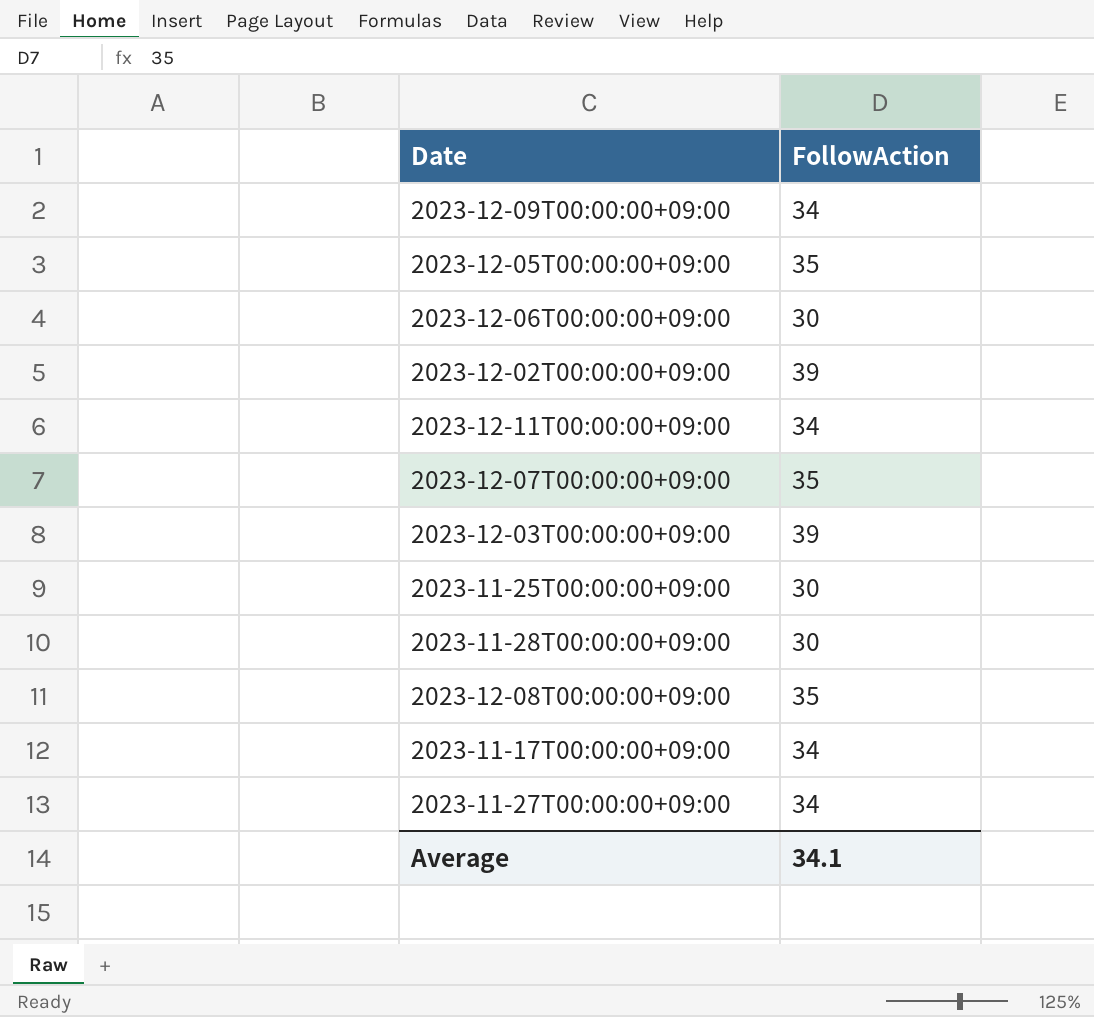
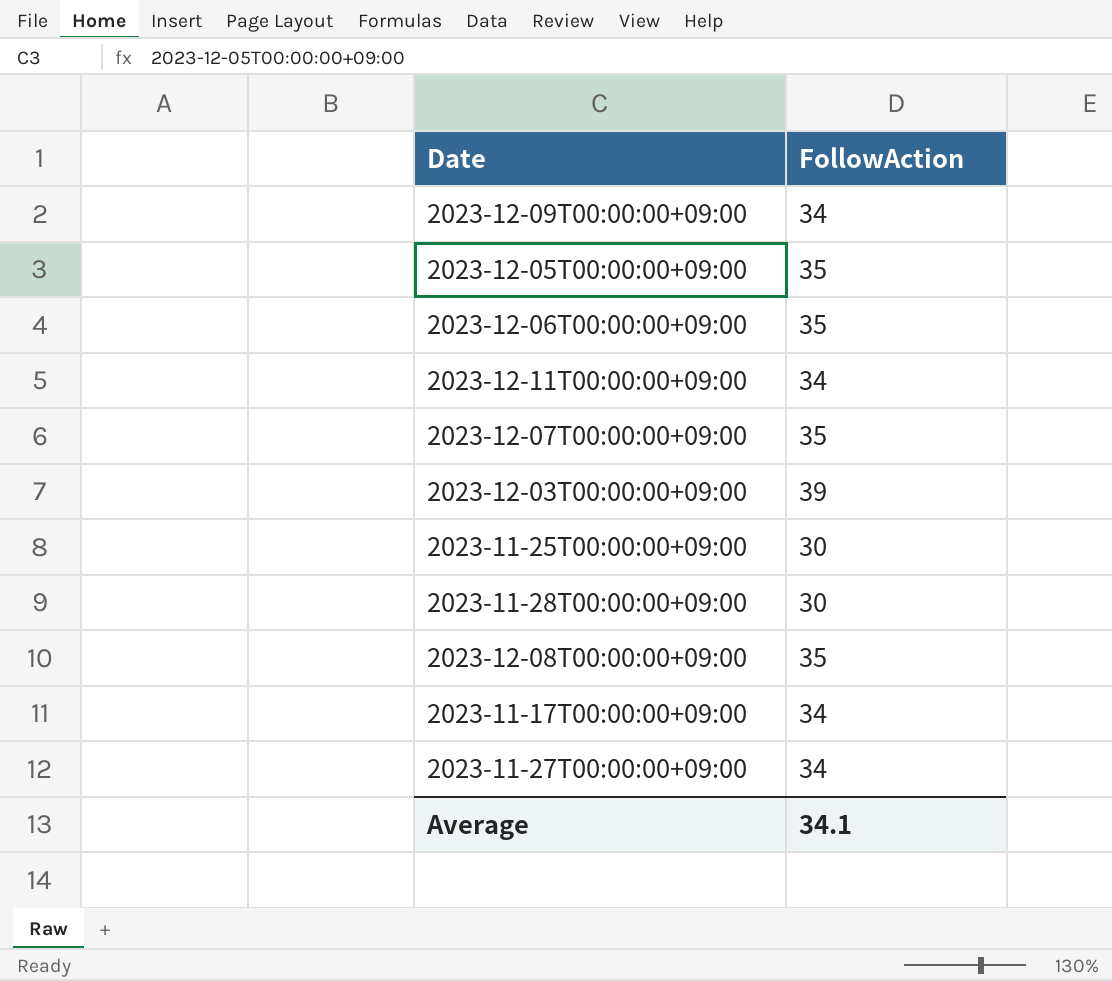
row 2023-12-02T00:00:00+09:00: 39 -> none
2023-12-06T00:00:00+09:00 | FollowAction: 30 -> 35

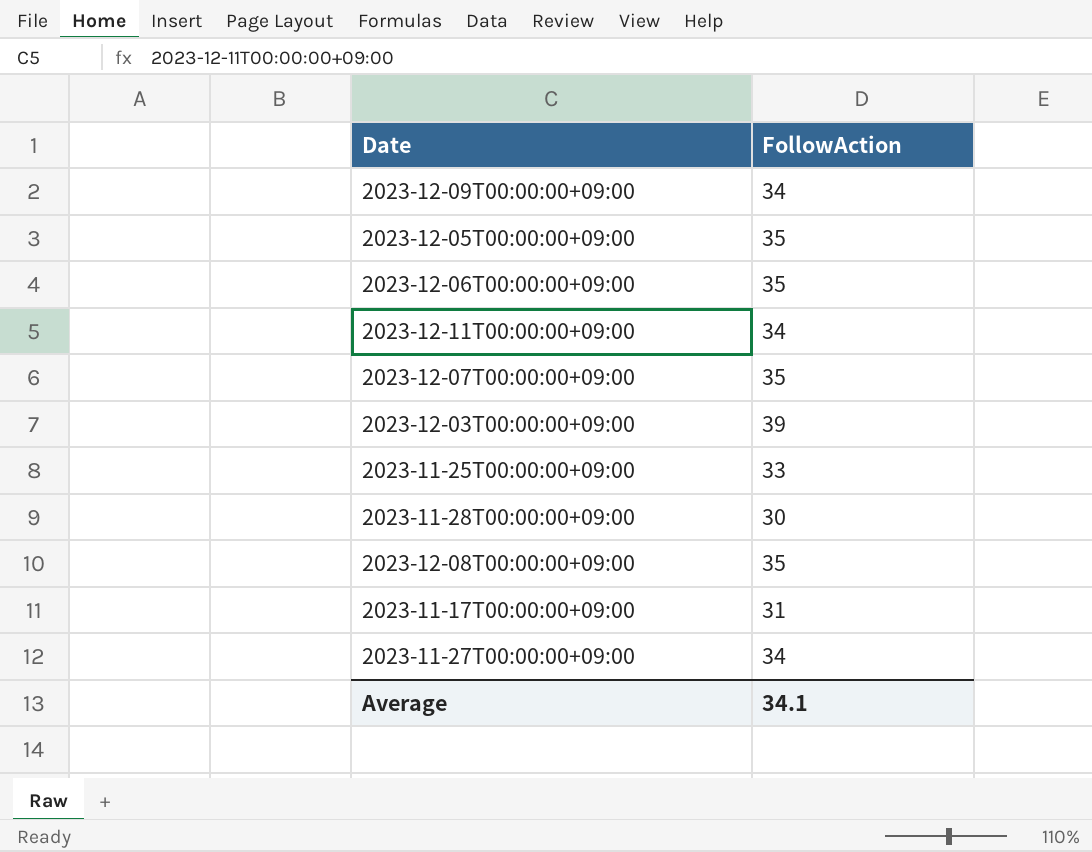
2023-11-25T00:00:00+09:00 | FollowAction: 30 -> 33
2023-11-17T00:00:00+09:00 | FollowAction: 34 -> 31

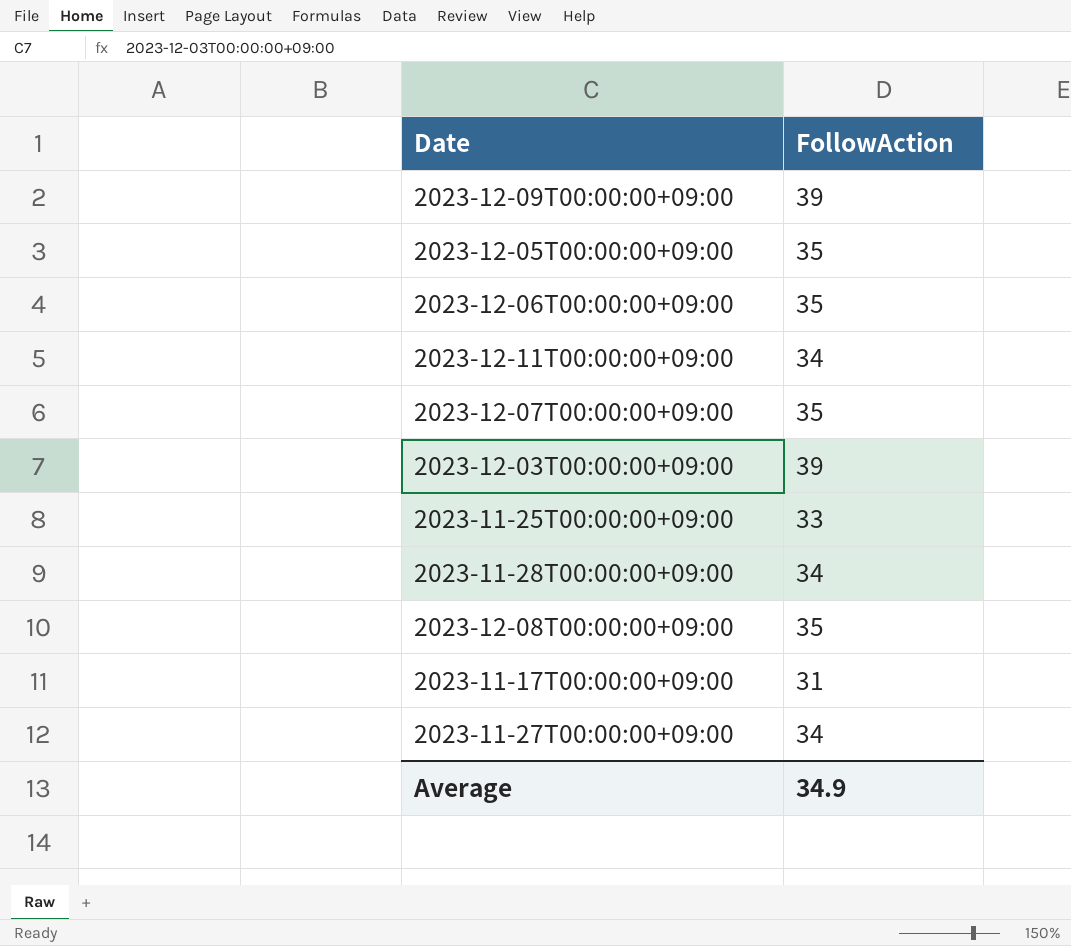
2023-12-09T00:00:00+09:00 | FollowAction: 34 -> 39
2023-11-28T00:00:00+09:00 | FollowAction: 30 -> 34
Average | FollowAction: 34.1 -> 34.9

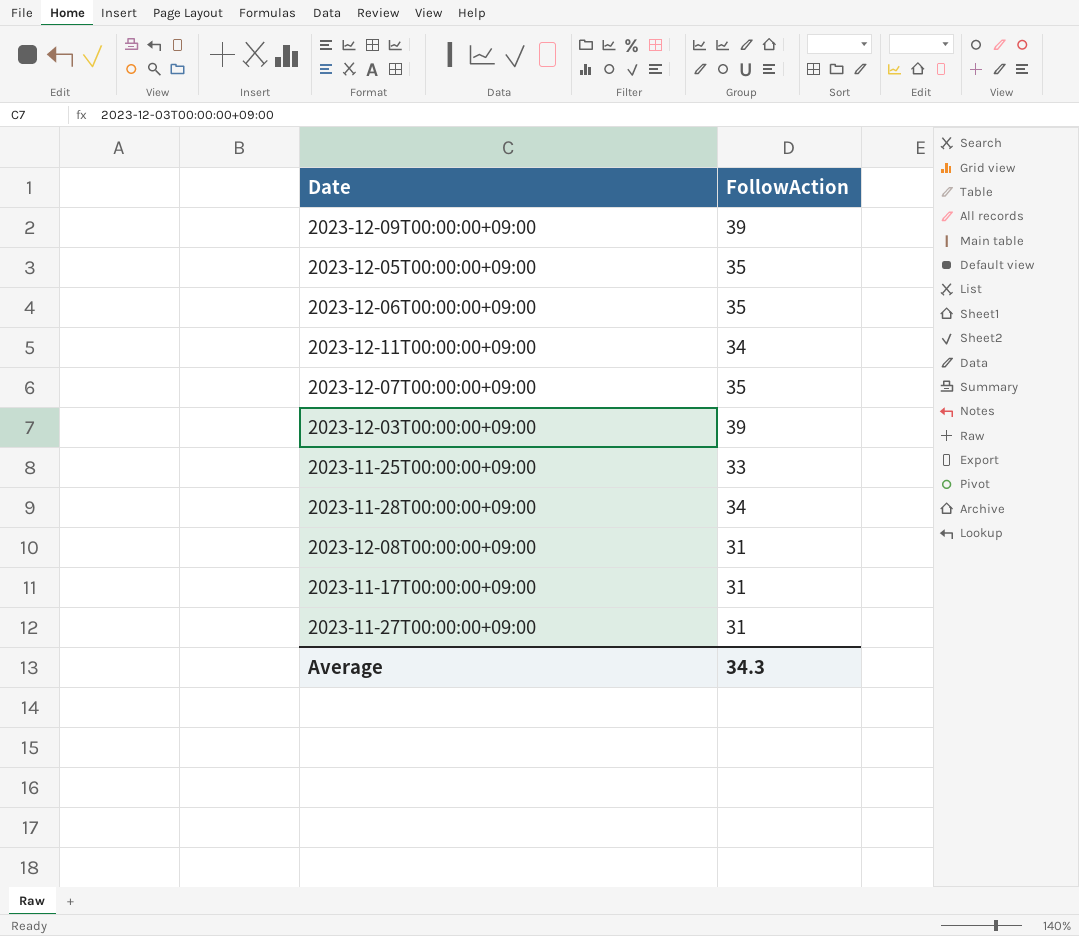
2023-12-08T00:00:00+09:00 | FollowAction: 35 -> 31
2023-11-27T00:00:00+09:00 | FollowAction: 34 -> 31
Average | FollowAction: 34.9 -> 34.3

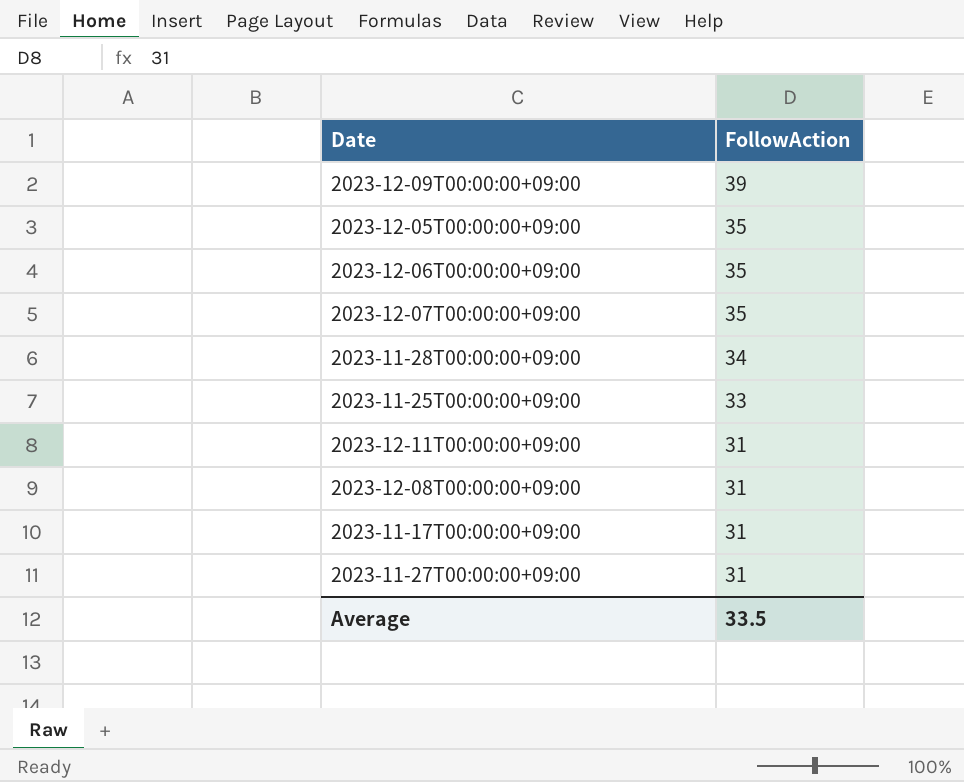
row order: none -> FollowAction descending
row 2023-12-03T00:00:00+09:00: 39 -> none
2023-12-11T00:00:00+09:00 | FollowAction: 34 -> 31
Average | FollowAction: 34.3 -> 33.5

